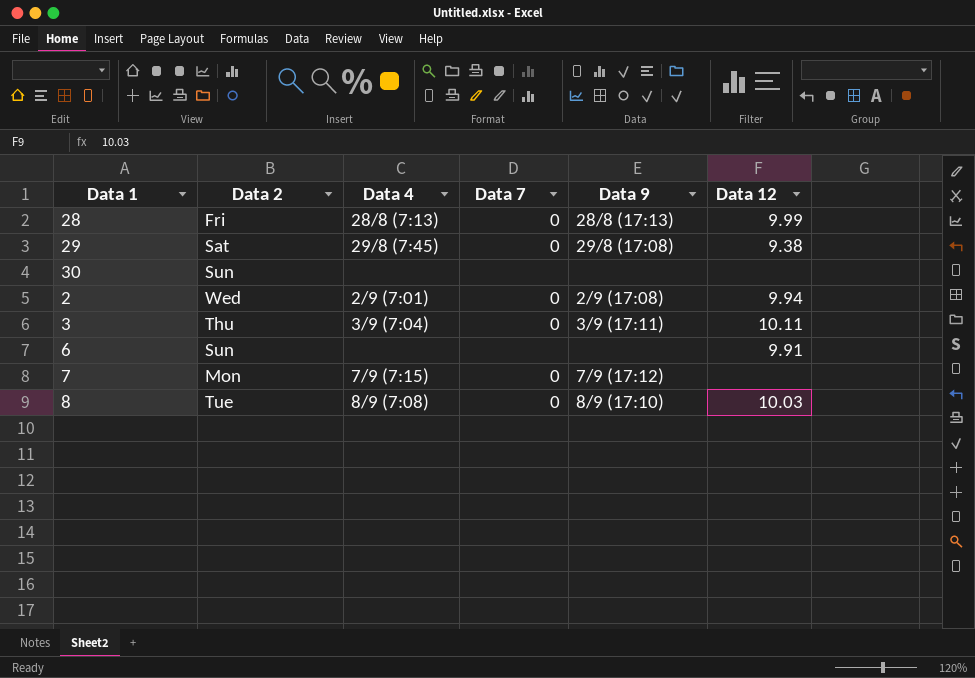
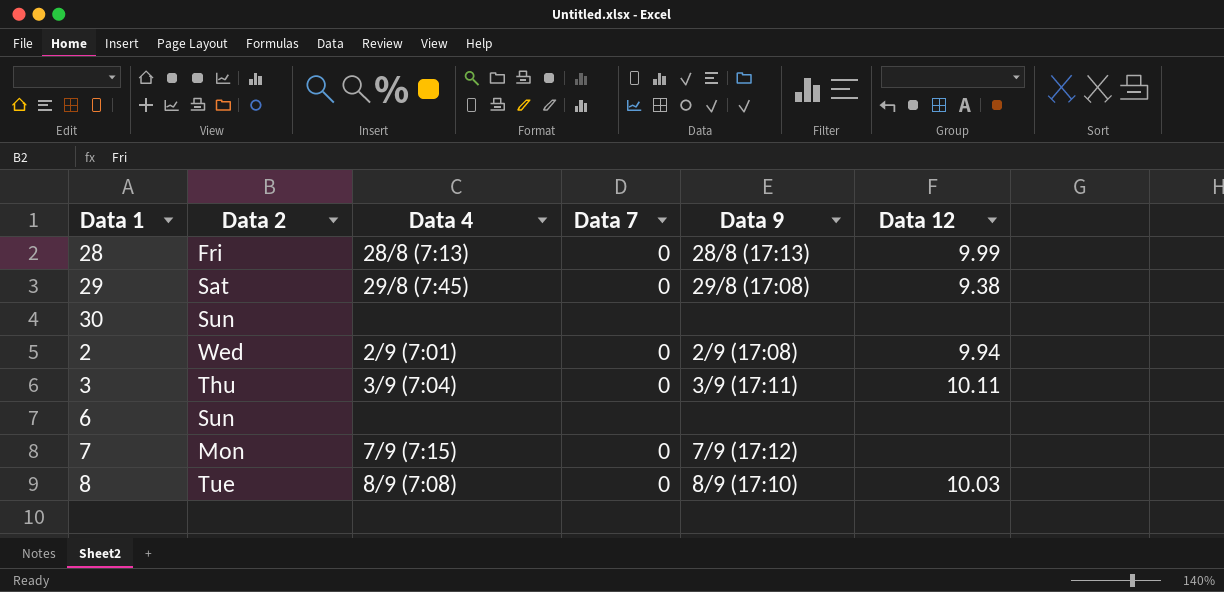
6 | Data 12: 9.91 -> none

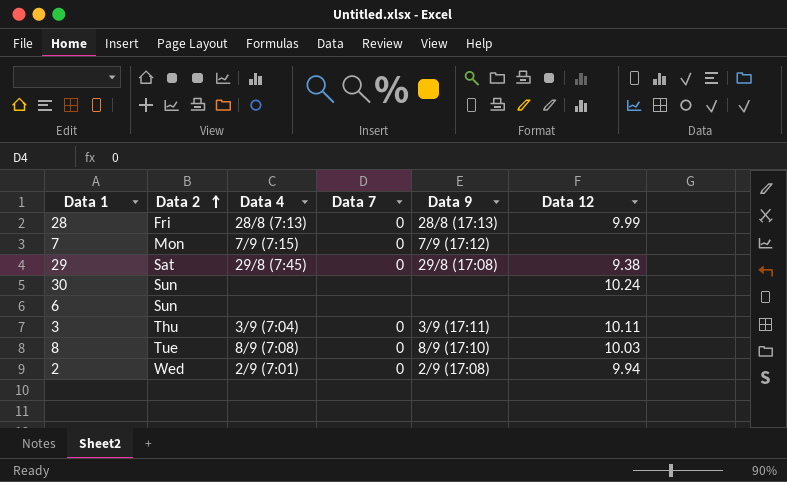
row order: none -> Data 2 ascending
30 | Data 12: none -> 10.24

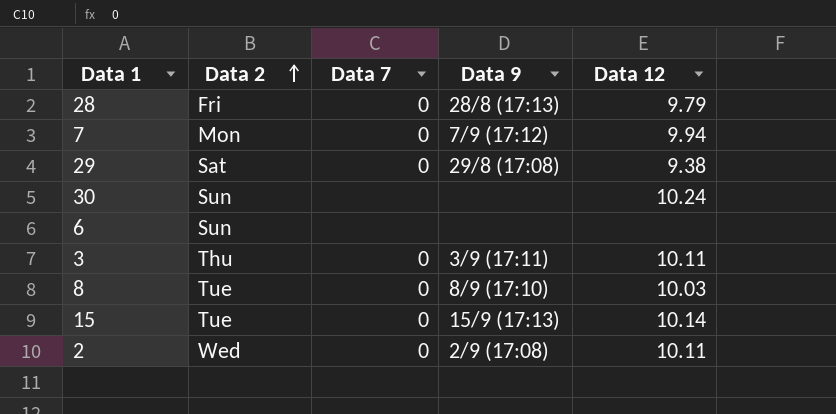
column Data 4 | position: 3 -> none
28 | Data 12: 9.99 -> 9.79
7 | Data 12: none -> 9.94
row 15: none -> Tue | 0 | 15/9 (17:13) | 10.14
2 | Data 12: 9.94 -> 10.11

